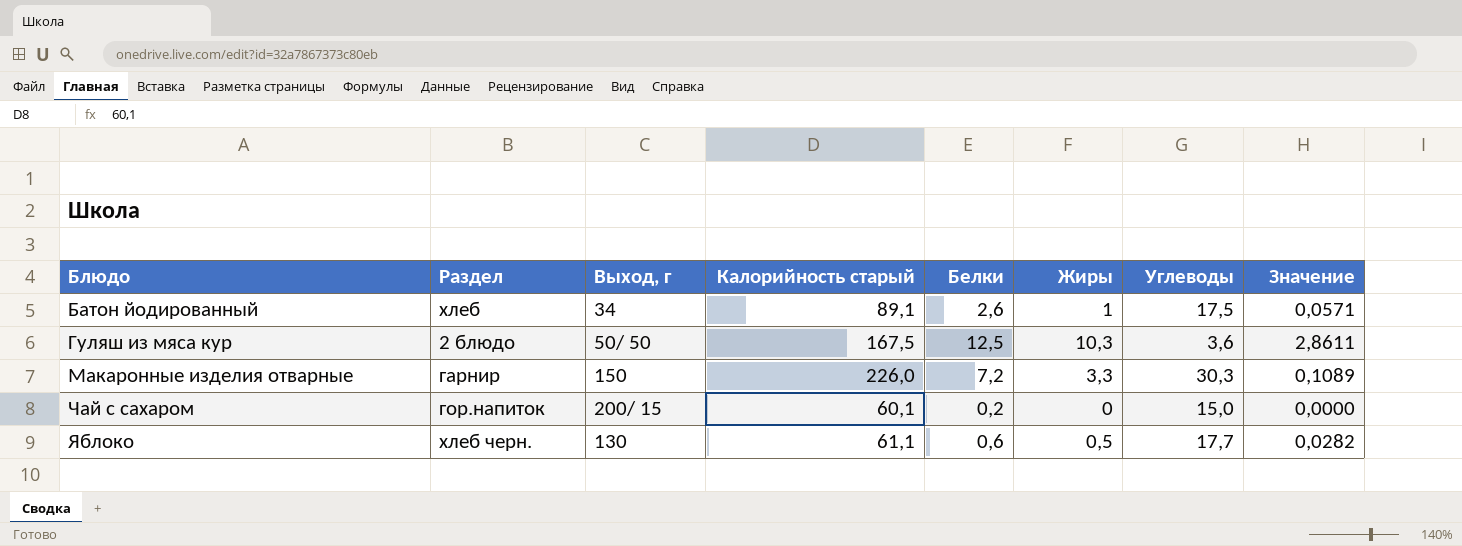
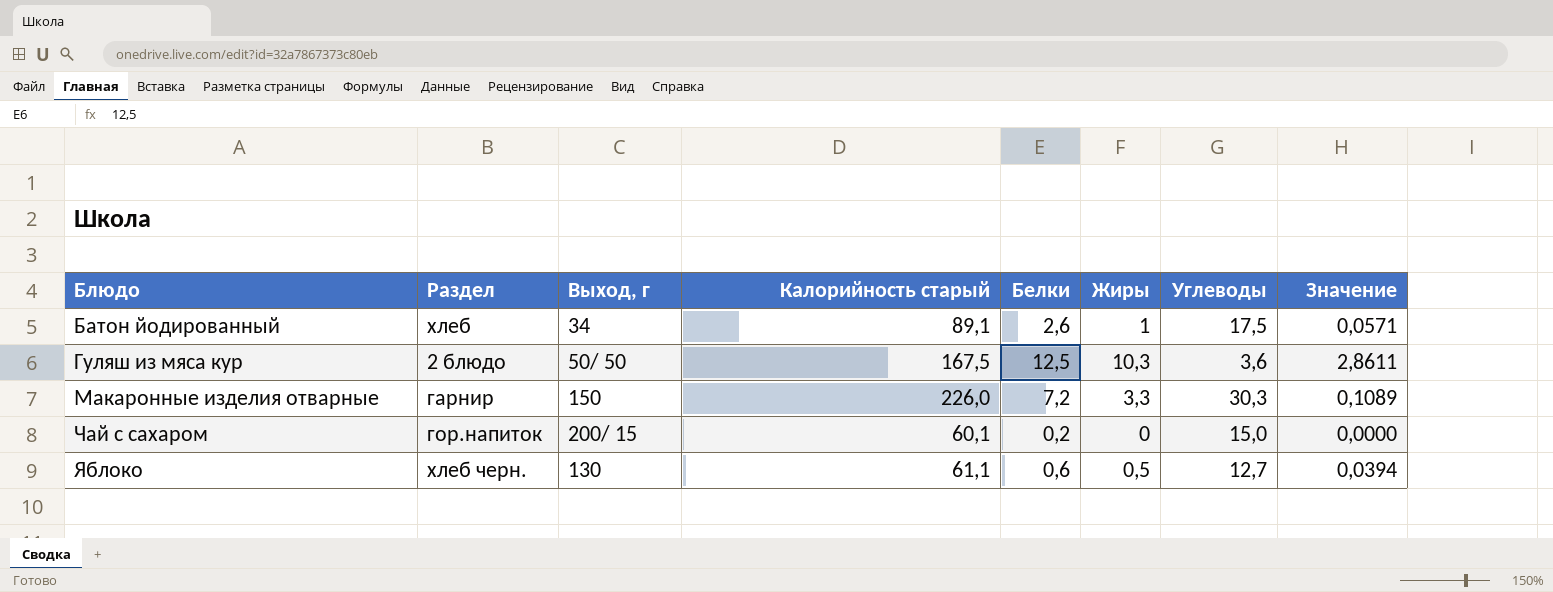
Яблоко | Углеводы: 17,7 -> 12,7
Яблоко | Значение: 0,0282 -> 0,0394

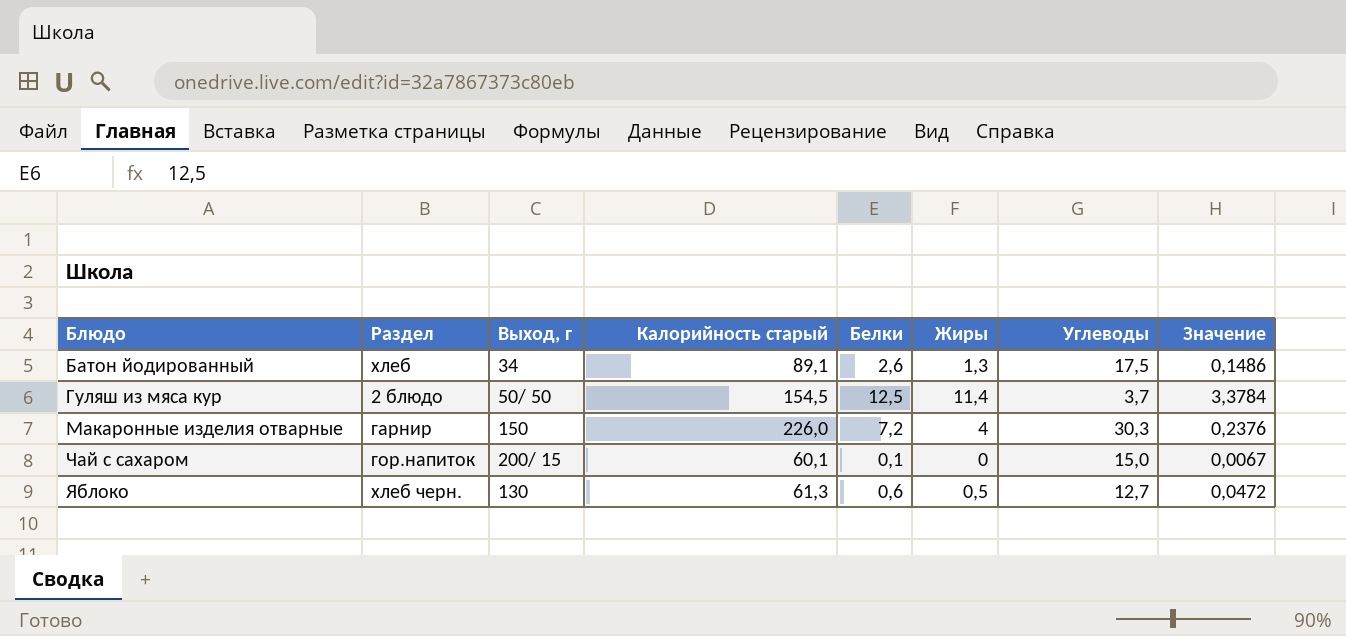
column Значение | formula: [Жиры] / [Углеводы] -> [Белки] / [Углеводы]
Батон йодированный | Жиры: 1 -> 1,3
Гуляш из мяса кур | Калорийность старый: 167,5 -> 154,5
Гуляш из мяса кур | Жиры: 10,3 -> 11,4
Гуляш из мяса кур | Углеводы: 3,6 -> 3,7
Макаронные изделия отварные | Жиры: 3,3 -> 4
Чай с сахаром | Белки: 0,2 -> 0,1
Яблоко | Калорийность старый: 61,1 -> 61,3

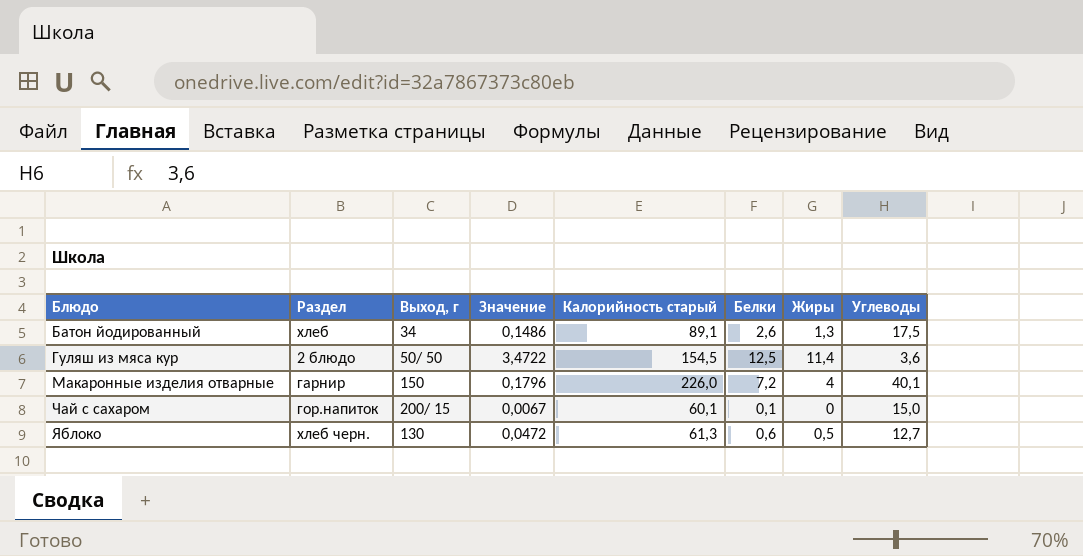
column Значение | position: 8 -> 4
Гуляш из мяса кур | Значение: 3,3784 -> 3,4722
Гуляш из мяса кур | Углеводы: 3,7 -> 3,6
Макаронные изделия отварные | Значение: 0,2376 -> 0,1796
Макаронные изделия отварные | Углеводы: 30,3 -> 40,1

